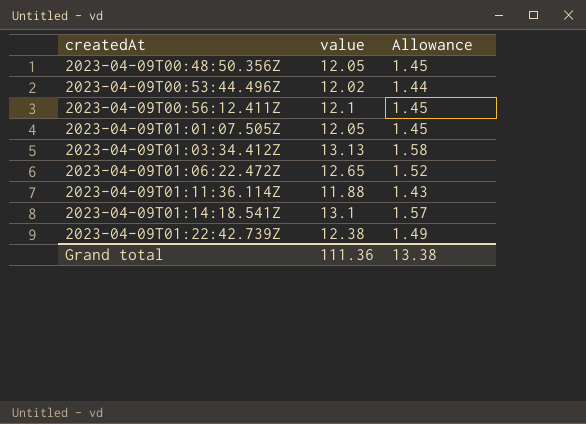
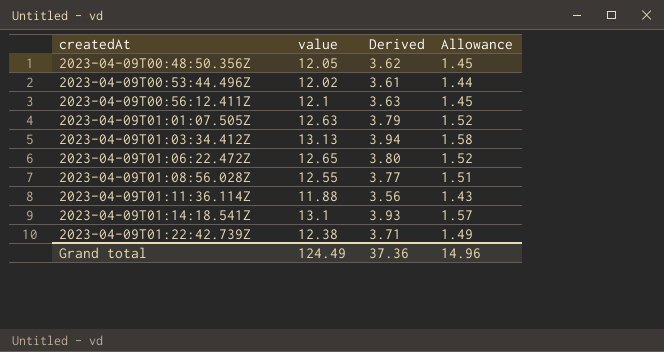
column Derived | formula: none -> [value] * 0.3
2023-04-09T01:01:07.505Z | value: 12.05 -> 12.63
2023-04-09T01:01:07.505Z | Allowance: 1.45 -> 1.52
row 2023-04-09T01:08:56.028Z: none -> 12.55 | 3.77 | 1.51
Grand total | value: 111.36 -> 124.49
Grand total | Allowance: 13.38 -> 14.96

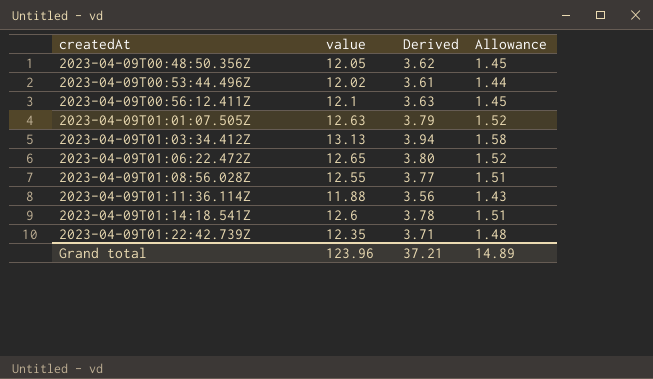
2023-04-09T01:14:18.541Z | value: 13.1 -> 12.6
2023-04-09T01:14:18.541Z | Derived: 3.93 -> 3.78
2023-04-09T01:14:18.541Z | Allowance: 1.57 -> 1.51
2023-04-09T01:22:42.739Z | value: 12.38 -> 12.35
2023-04-09T01:22:42.739Z | Allowance: 1.49 -> 1.48
Grand total | value: 124.49 -> 123.96
Grand total | Derived: 37.36 -> 37.21
Grand total | Allowance: 14.96 -> 14.89

